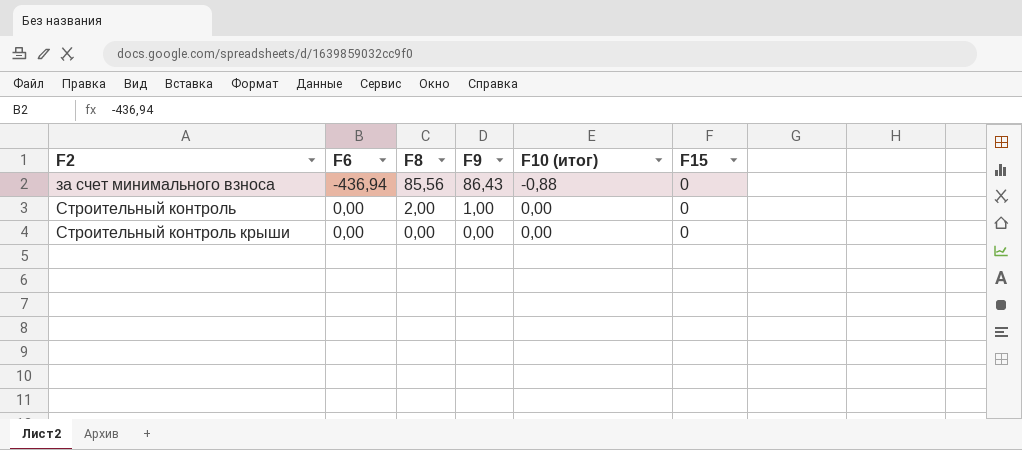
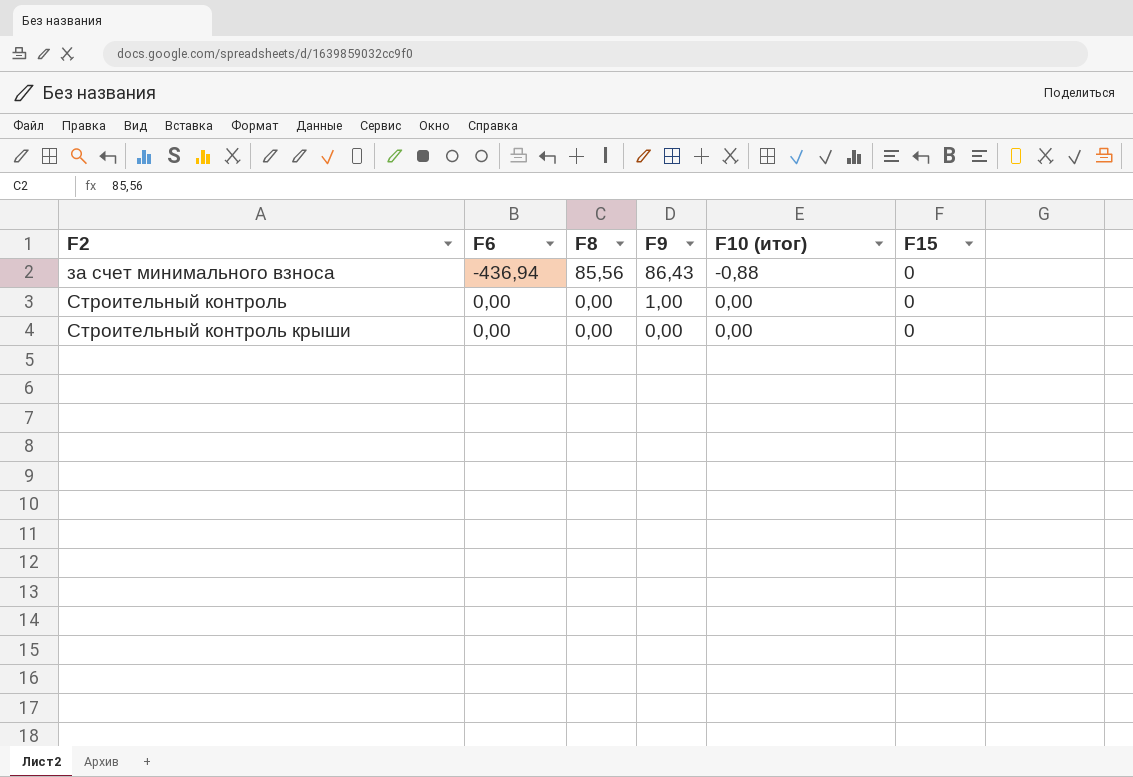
Строительный контроль | F8: 2,00 -> 0,00

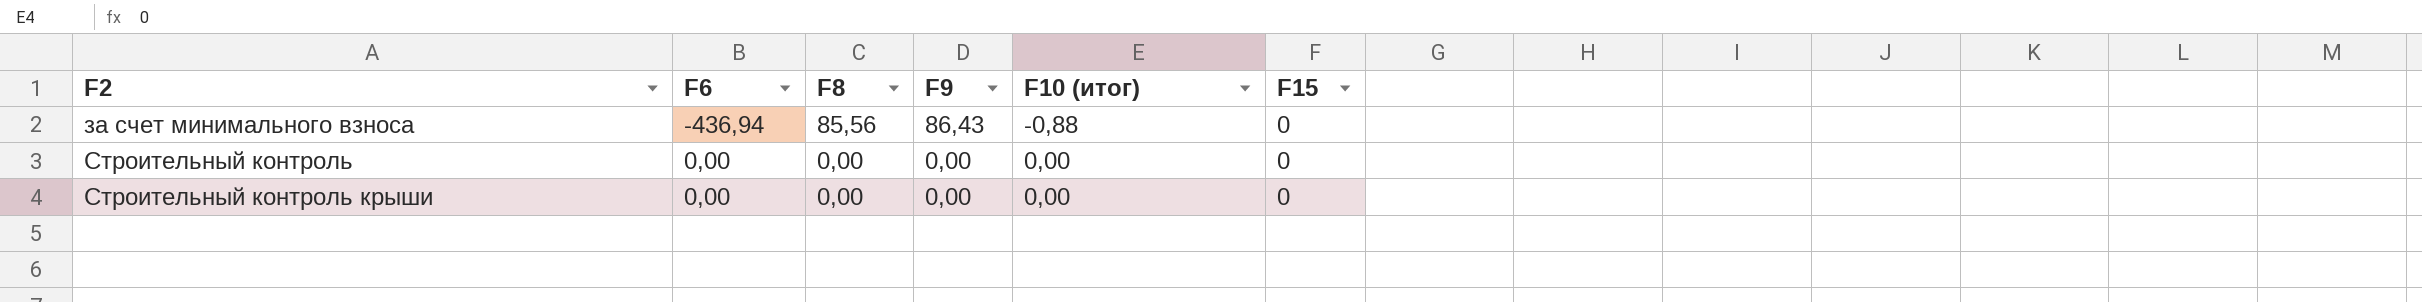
Строительный контроль | F9: 1,00 -> 0,00

